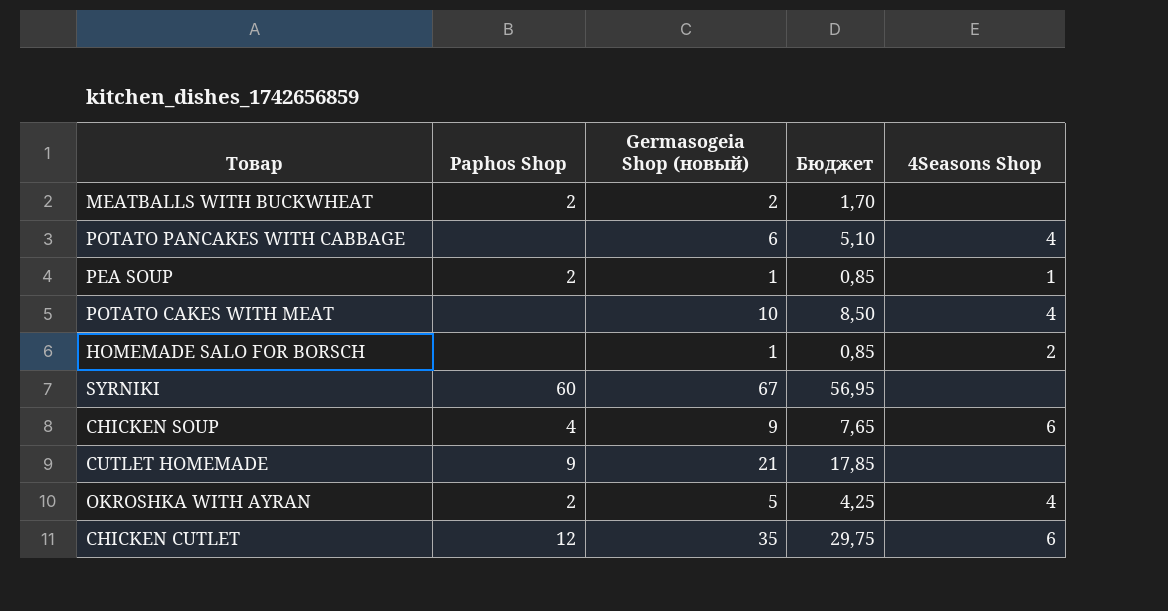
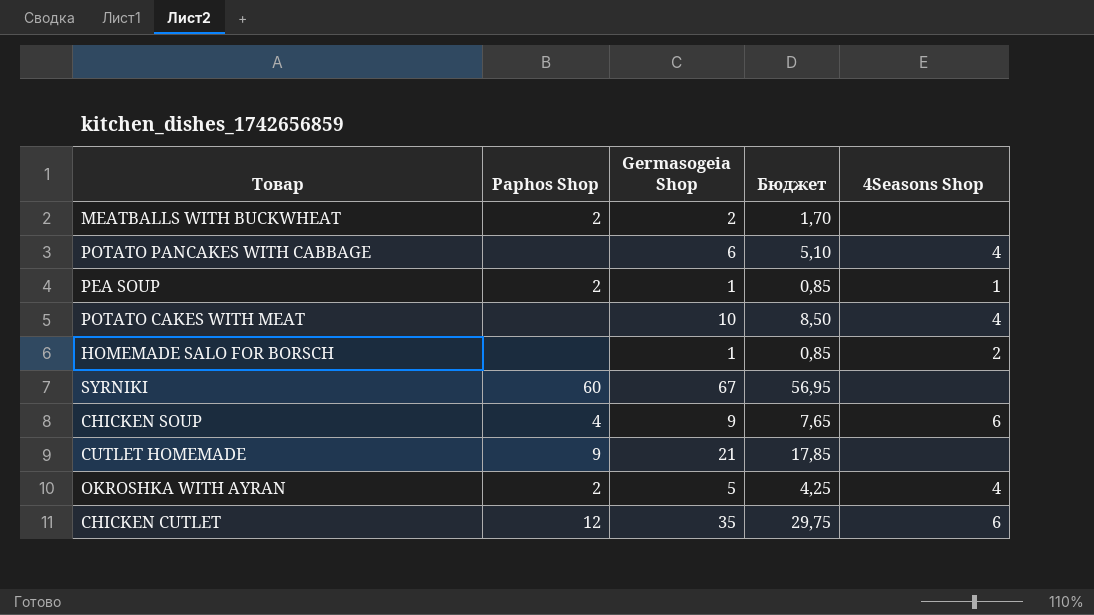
column name: Germasogeia Shop (новый) -> Germasogeia Shop

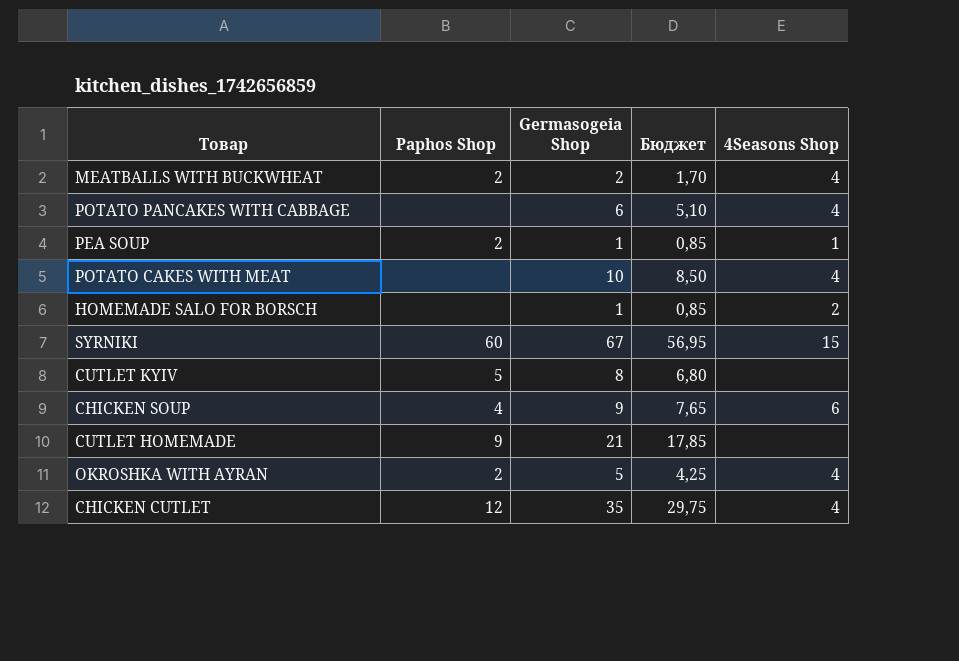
MEATBALLS WITH BUCKWHEAT | 4Seasons Shop: none -> 4
SYRNIKI | 4Seasons Shop: none -> 15
row CUTLET KYIV: none -> 5 | 8 | 6,80 | none
CHICKEN CUTLET | 4Seasons Shop: 6 -> 4

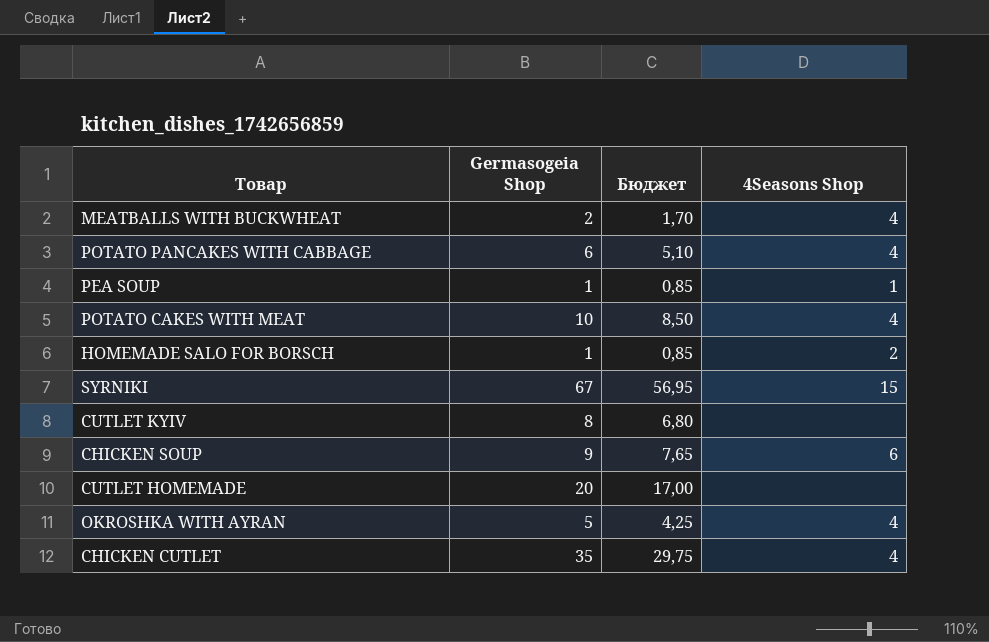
column Paphos Shop | position: 2 -> none
CUTLET HOMEMADE | Germasogeia Shop: 21 -> 20
CUTLET HOMEMADE | Бюджет: 17,85 -> 17,00

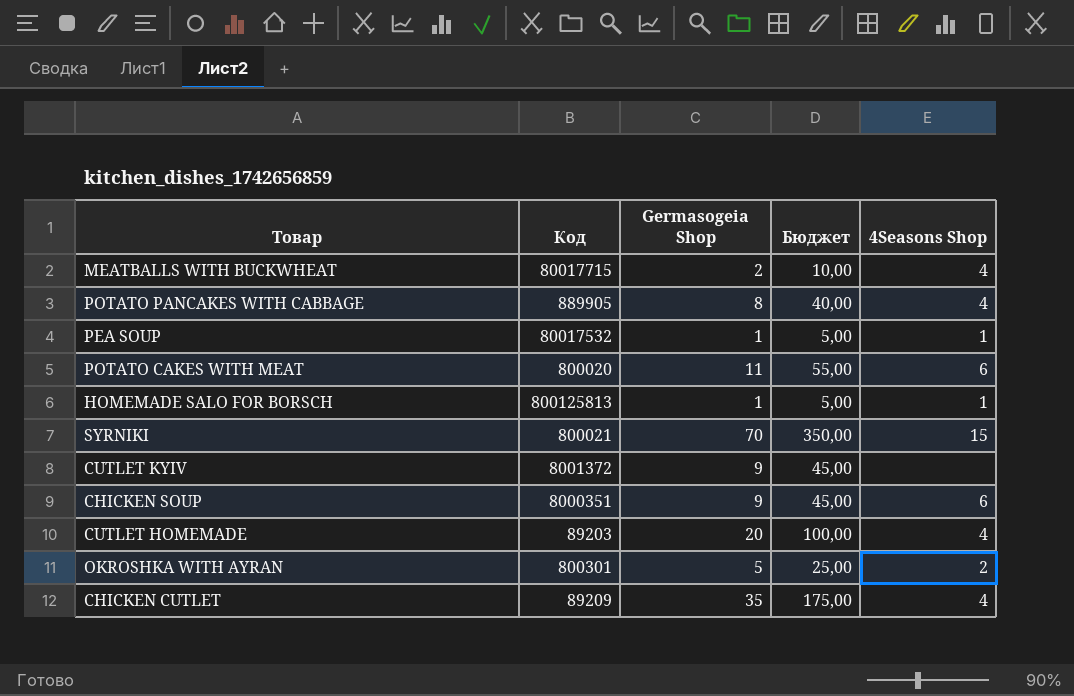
column Код | position: none -> 2
column Бюджет | formula: [Germasogeia Shop] * 0,85 -> [Germasogeia Shop] * 5
POTATO PANCAKES WITH CABBAGE | Germasogeia Shop: 6 -> 8
POTATO CAKES WITH MEAT | Germasogeia Shop: 10 -> 11
POTATO CAKES WITH MEAT | 4Seasons Shop: 4 -> 6
HOMEMADE SALO FOR BORSCH | 4Seasons Shop: 2 -> 1
SYRNIKI | Germasogeia Shop: 67 -> 70
CUTLET KYIV | Germasogeia Shop: 8 -> 9
CUTLET HOMEMADE | 4Seasons Shop: none -> 4
OKROSHKA WITH AYRAN | 4Seasons Shop: 4 -> 2

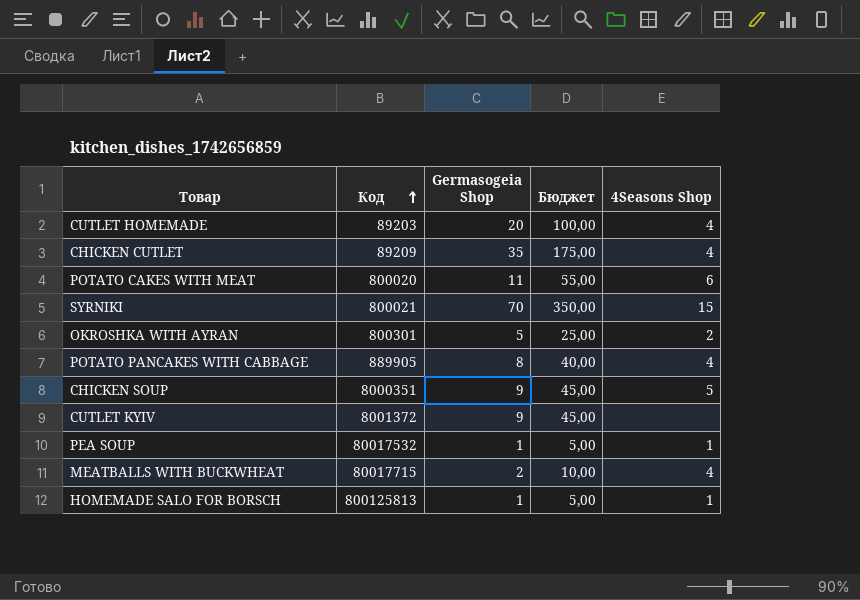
row order: none -> Код ascending
CHICKEN SOUP | 4Seasons Shop: 6 -> 5

